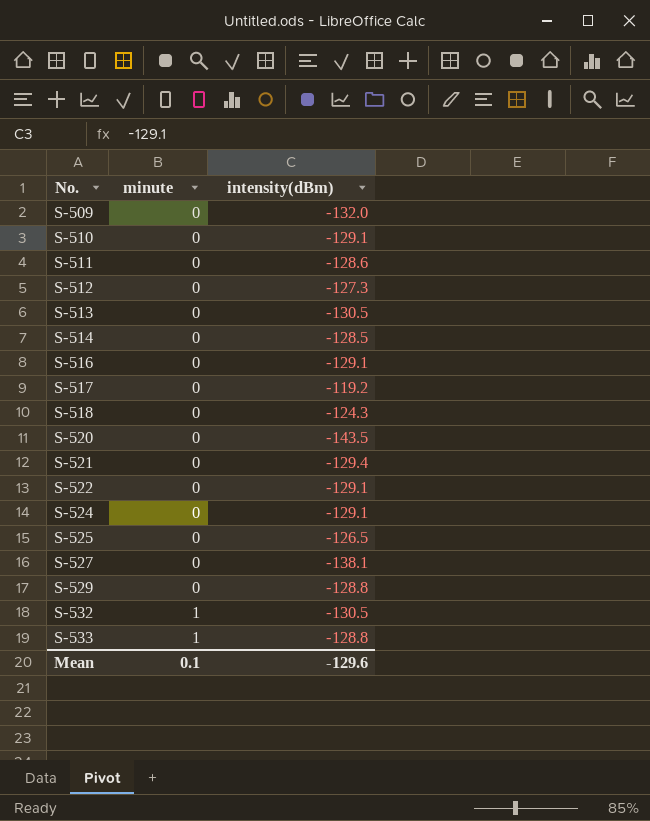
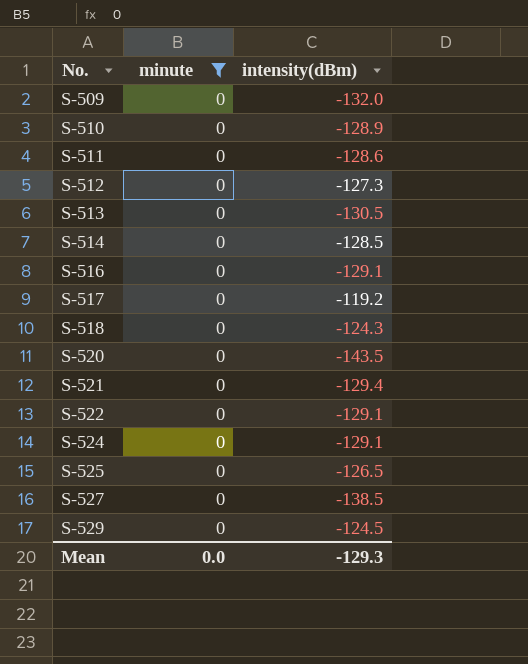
filter: none -> minute = 0
S-510 | intensity(dBm): -129.1 -> -128.9
S-527 | intensity(dBm): -138.1 -> -138.5
S-529 | intensity(dBm): -128.8 -> -124.5
Mean | minute: 0.1 -> 0.0
Mean | intensity(dBm): -129.6 -> -129.3

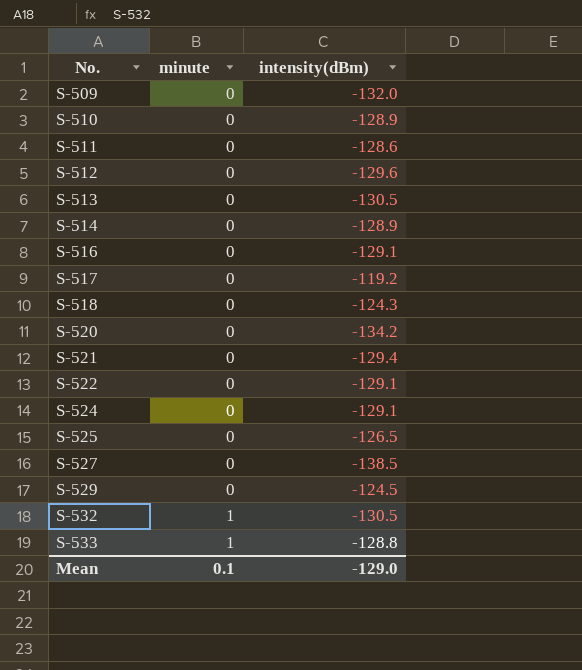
filter: minute = 0 -> none
S-512 | intensity(dBm): -127.3 -> -129.6
S-514 | intensity(dBm): -128.5 -> -128.9
S-520 | intensity(dBm): -143.5 -> -134.2
Mean | minute: 0.0 -> 0.1
Mean | intensity(dBm): -129.3 -> -129.0

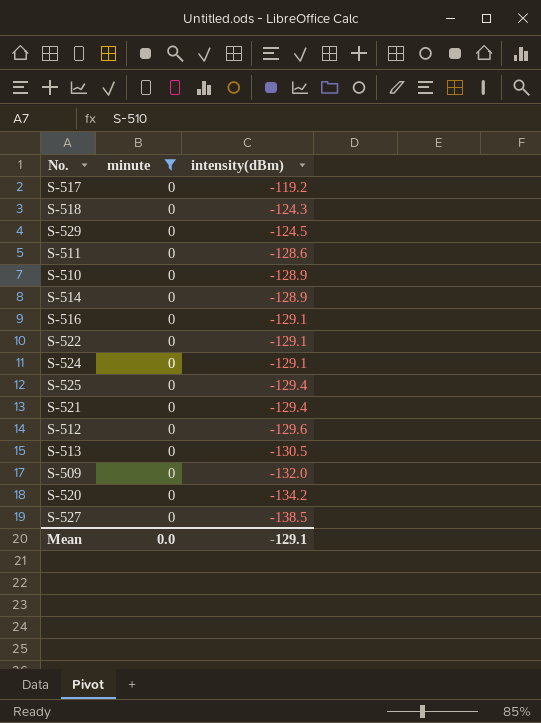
filter: none -> minute = 0
row order: No. ascending -> intensity(dBm) descending
S-525 | intensity(dBm): -126.5 -> -129.4
Mean | minute: 0.1 -> 0.0
Mean | intensity(dBm): -129.0 -> -129.1

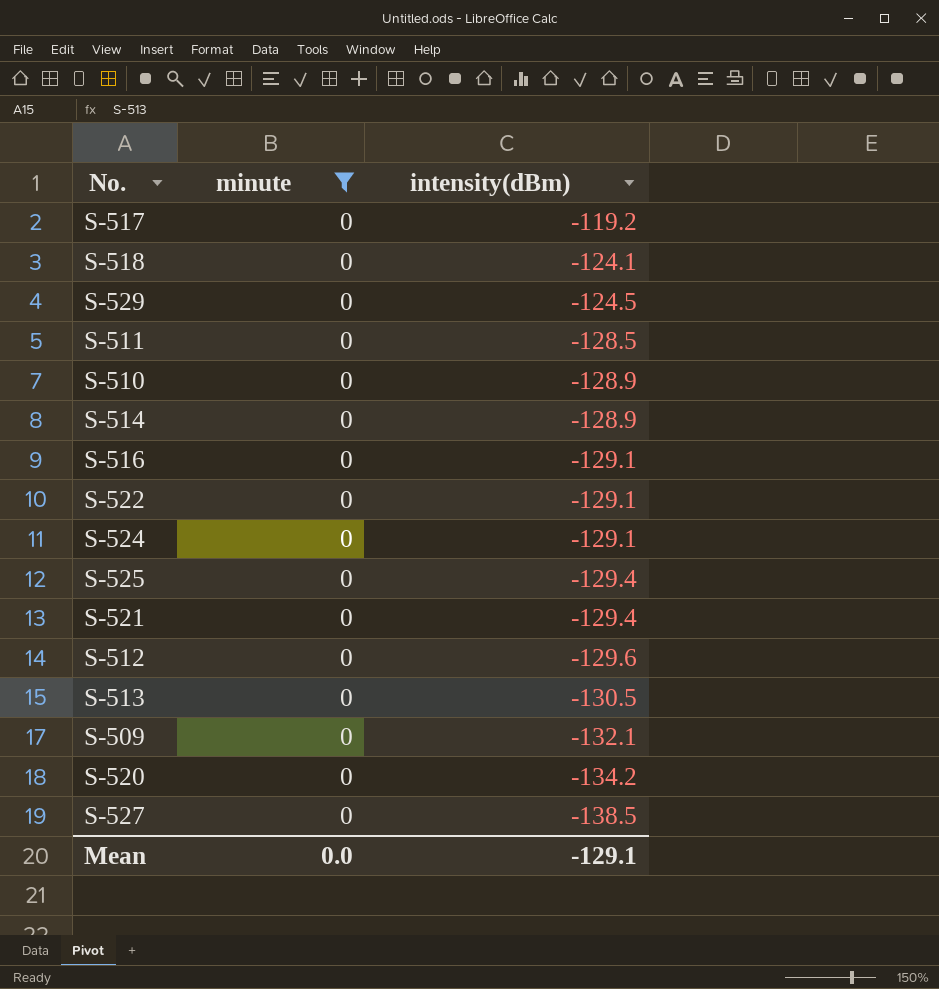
S-518 | intensity(dBm): -124.3 -> -124.1
S-511 | intensity(dBm): -128.6 -> -128.5
S-509 | intensity(dBm): -132.0 -> -132.1

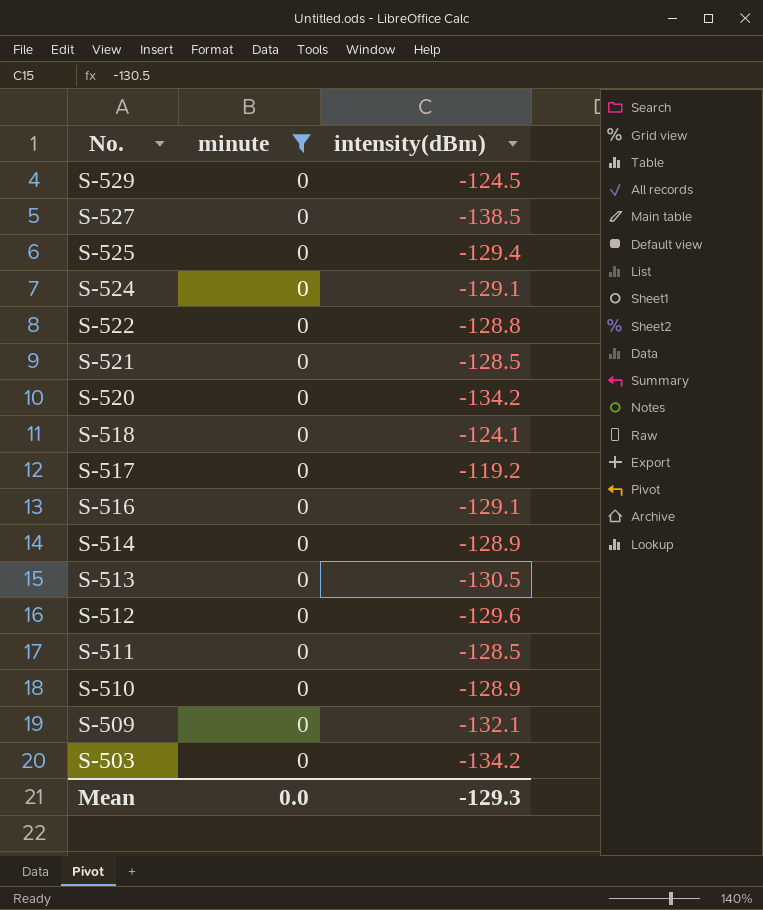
row order: intensity(dBm) descending -> No. descending
S-522 | intensity(dBm): -129.1 -> -128.8
S-521 | intensity(dBm): -129.4 -> -128.5
row S-503: none -> 0 | -134.2
Mean | intensity(dBm): -129.1 -> -129.3

